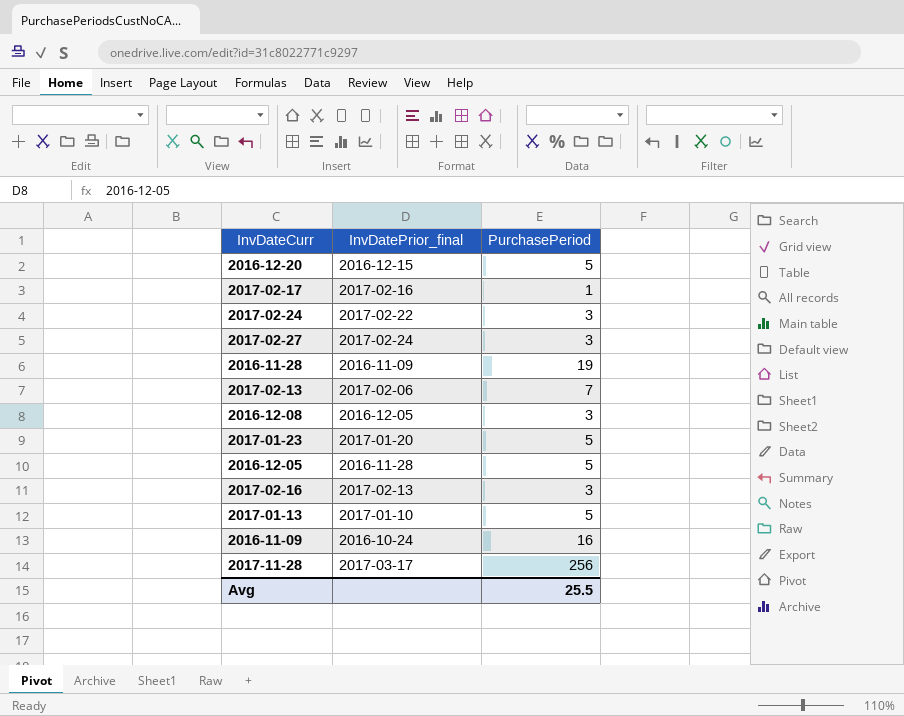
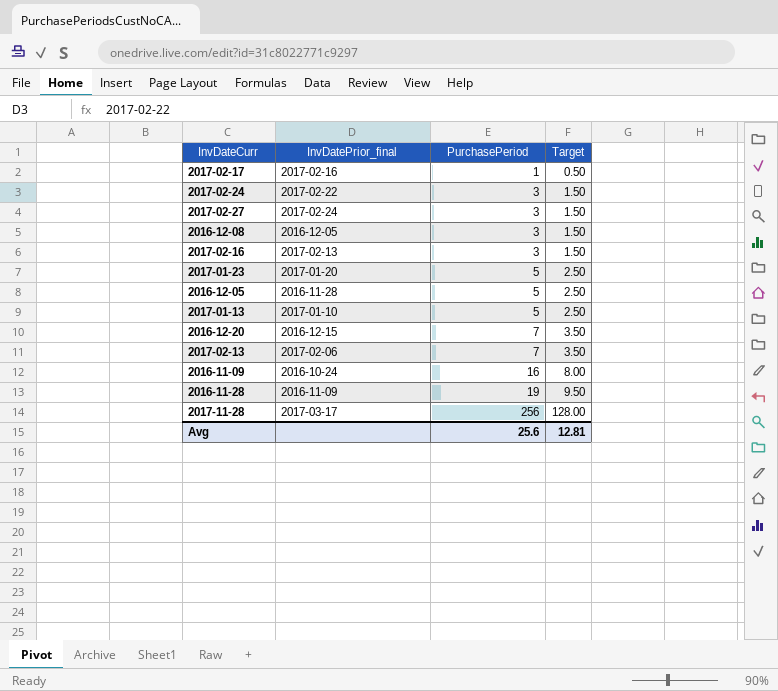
row order: none -> PurchasePeriod ascending
column Target | formula: none -> [PurchasePeriod] * 0.5
2016-12-20 | PurchasePeriod: 5 -> 7
Avg | PurchasePeriod: 25.5 -> 25.6

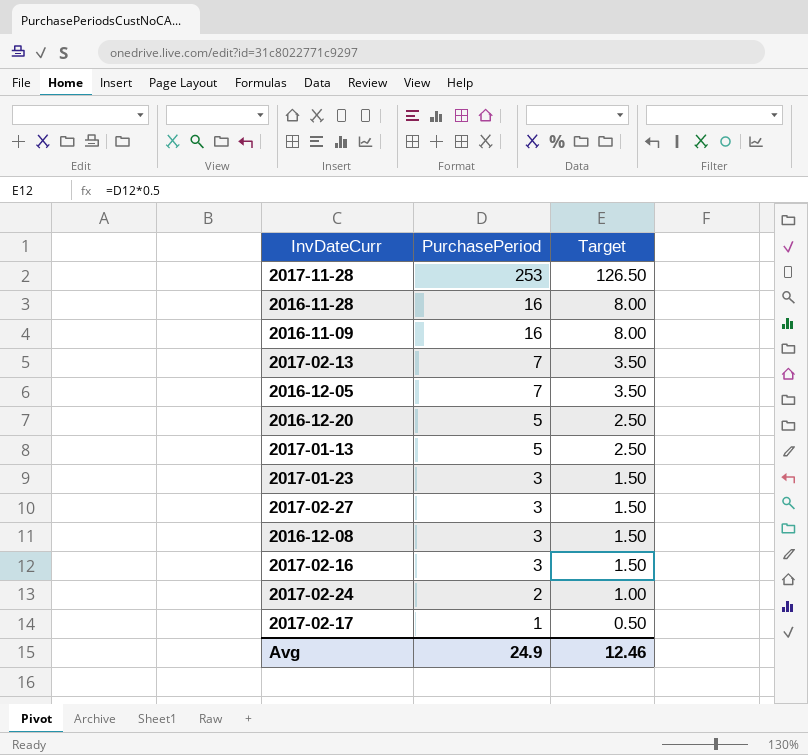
row order: PurchasePeriod ascending -> PurchasePeriod descending
column InvDatePrior_final | position: 2 -> none
2017-11-28 | PurchasePeriod: 256 -> 253
2017-11-28 | Target: 128.00 -> 126.50
2016-11-28 | PurchasePeriod: 19 -> 16
2016-11-28 | Target: 9.50 -> 8.00
2016-12-05 | PurchasePeriod: 5 -> 7
2016-12-05 | Target: 2.50 -> 3.50
2016-12-20 | PurchasePeriod: 7 -> 5
2016-12-20 | Target: 3.50 -> 2.50
2017-01-23 | PurchasePeriod: 5 -> 3
2017-01-23 | Target: 2.50 -> 1.50
2017-02-24 | PurchasePeriod: 3 -> 2
2017-02-24 | Target: 1.50 -> 1.00
Avg | PurchasePeriod: 25.6 -> 24.9
Avg | Target: 12.81 -> 12.46

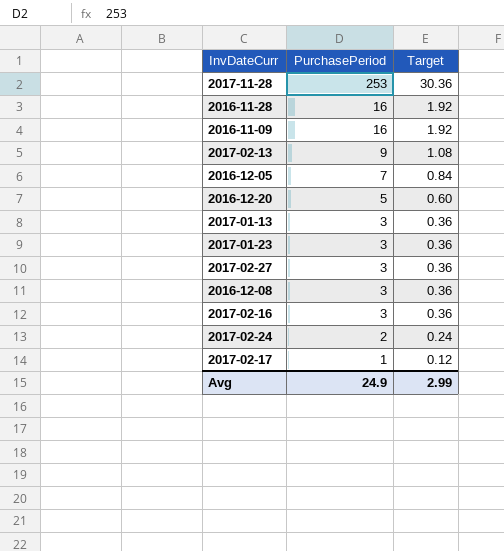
column Target | formula: [PurchasePeriod] * 0.5 -> [PurchasePeriod] * 0.12
2017-02-13 | PurchasePeriod: 7 -> 9
2017-01-13 | PurchasePeriod: 5 -> 3
Avg | Target: 12.46 -> 2.99

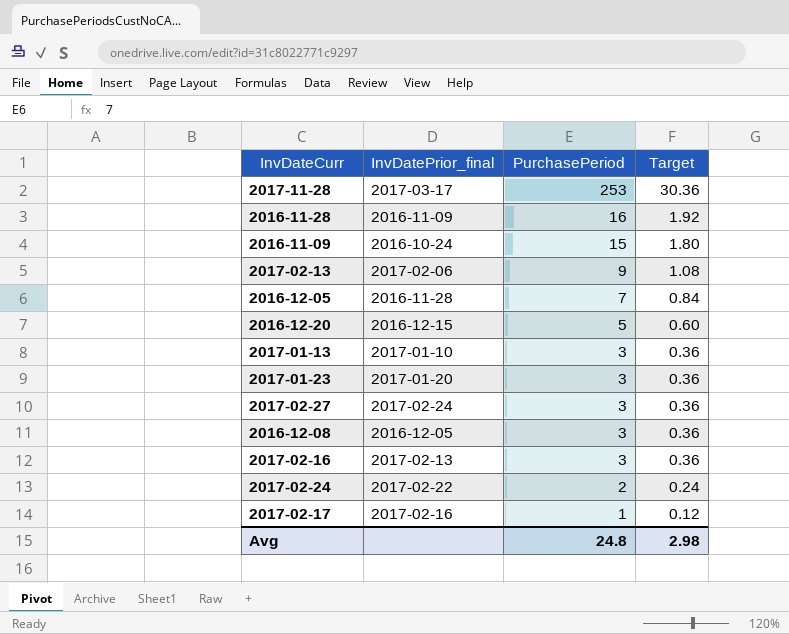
column InvDatePrior_final | position: none -> 2
2016-11-09 | PurchasePeriod: 16 -> 15
2016-11-09 | Target: 1.92 -> 1.80
Avg | PurchasePeriod: 24.9 -> 24.8
Avg | Target: 2.99 -> 2.98

